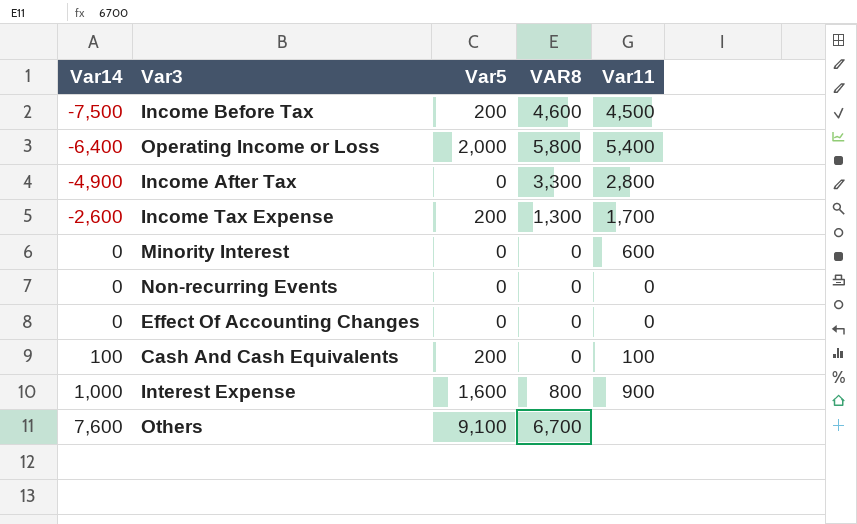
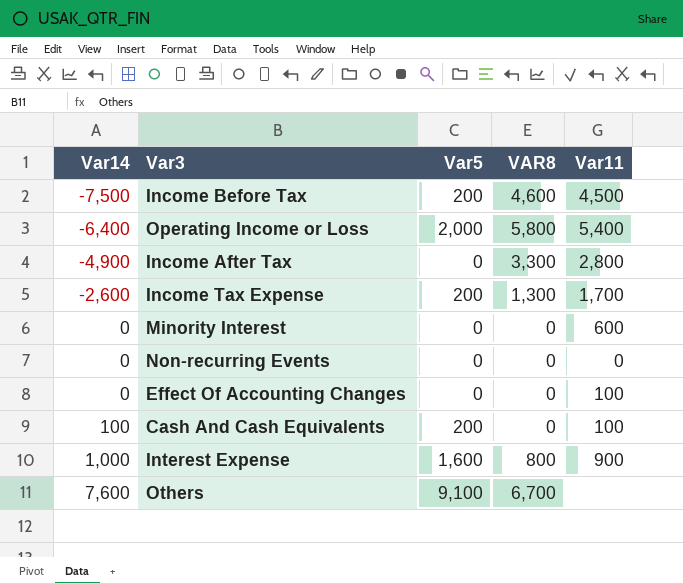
Effect Of Accounting Changes | Var11: 0 -> 100

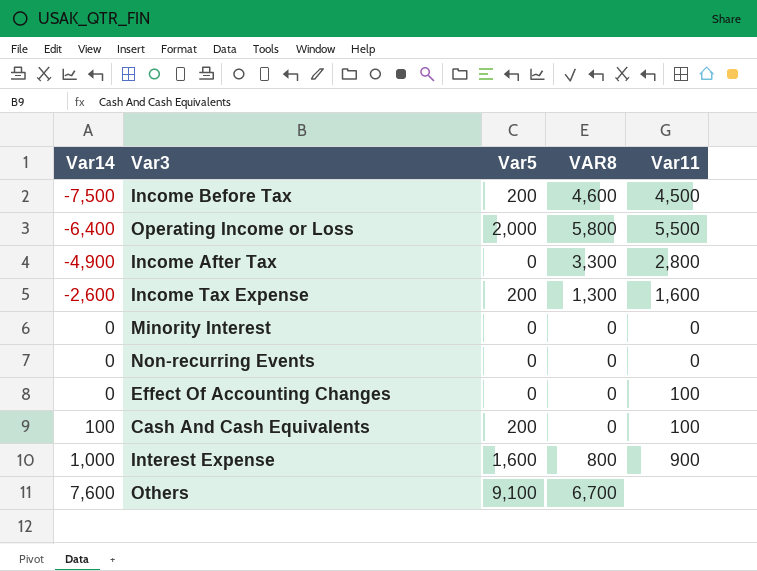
Operating Income or Loss | Var11: 5,400 -> 5,500
Income Tax Expense | Var11: 1,700 -> 1,600
Minority Interest | Var11: 600 -> 0

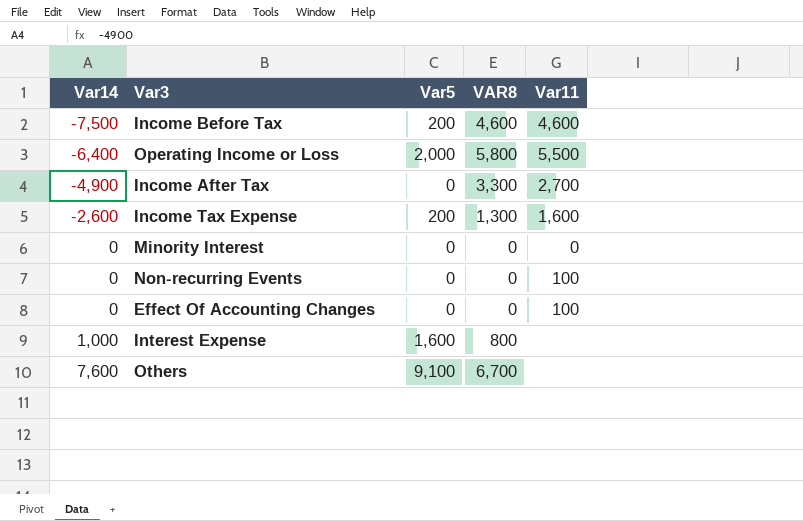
row Cash And Cash Equivalents: 100 | 200 | 0 | 100 -> none
Income Before Tax | Var11: 4,500 -> 4,600
Income After Tax | Var11: 2,800 -> 2,700
Non-recurring Events | Var11: 0 -> 100
Interest Expense | Var11: 900 -> none

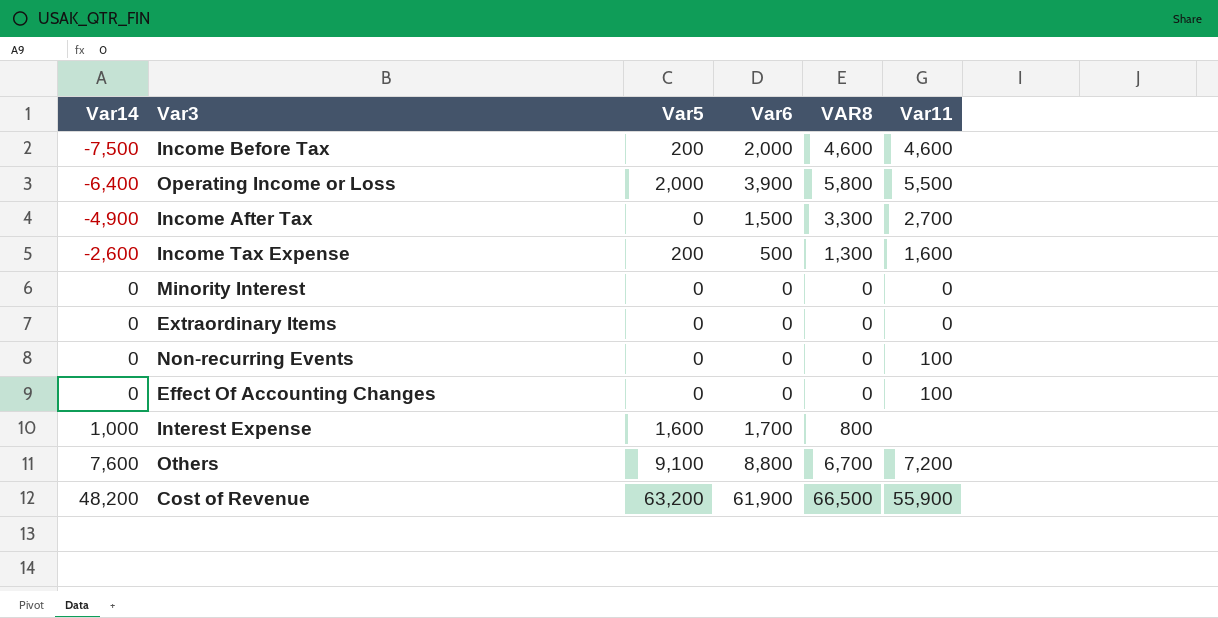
column Var6 | position: none -> 4
row Extraordinary Items: none -> 0 | 0 | 0 | 0 | 0
Others | Var11: none -> 7,200
row Cost of Revenue: none -> 48,200 | 63,200 | 61,900 | 66,500 | 55,900

